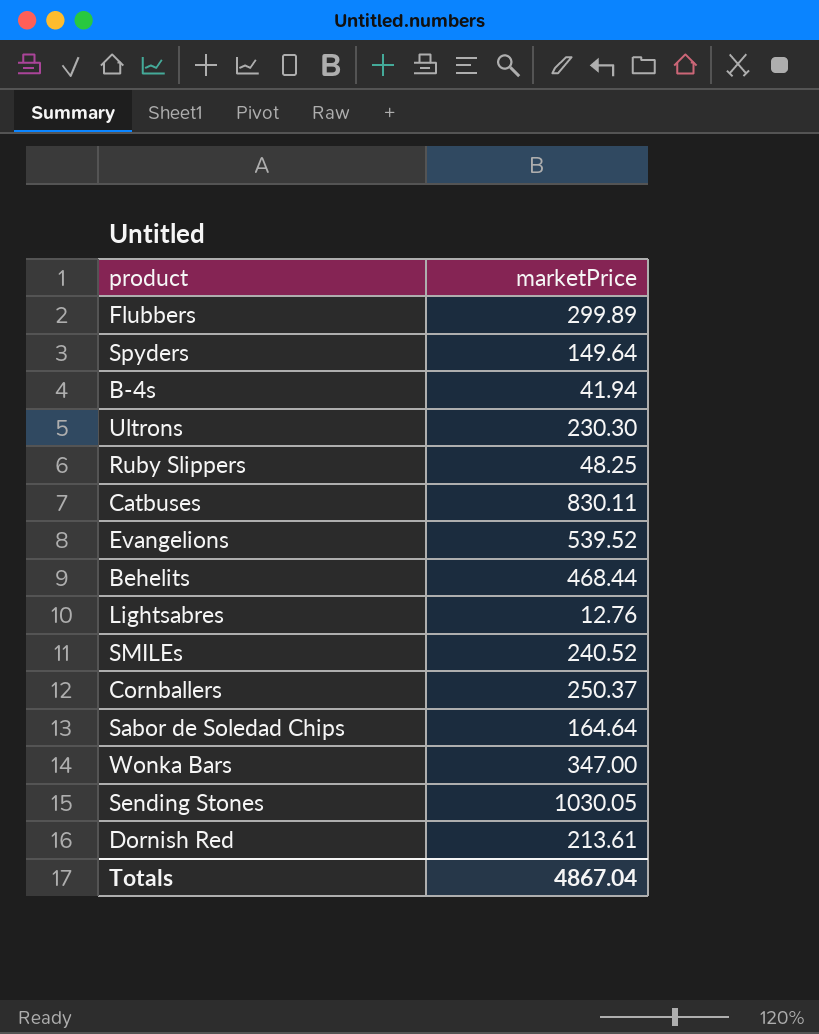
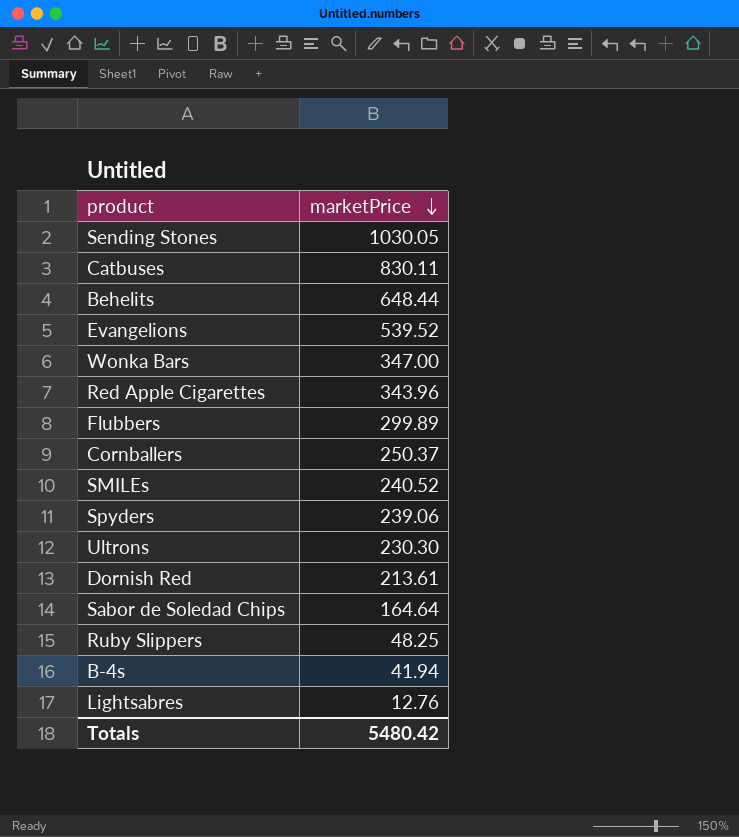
row order: none -> marketPrice descending
Behelits | marketPrice: 468.44 -> 648.44
row Red Apple Cigarettes: none -> 343.96
Spyders | marketPrice: 149.64 -> 239.06
Totals | marketPrice: 4867.04 -> 5480.42

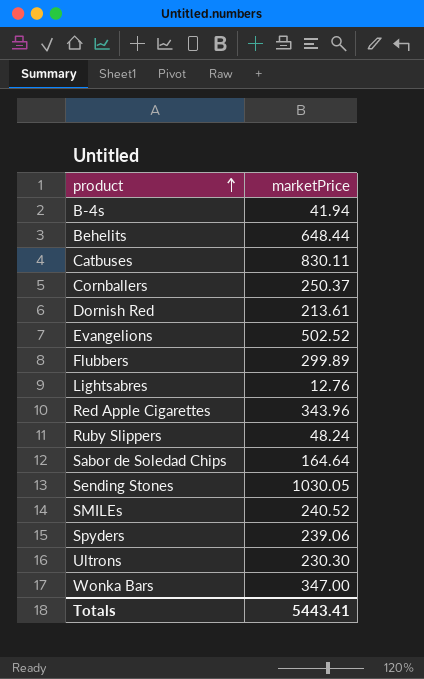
row order: marketPrice descending -> product ascending
Evangelions | marketPrice: 539.52 -> 502.52
Ruby Slippers | marketPrice: 48.25 -> 48.24
Totals | marketPrice: 5480.42 -> 5443.41

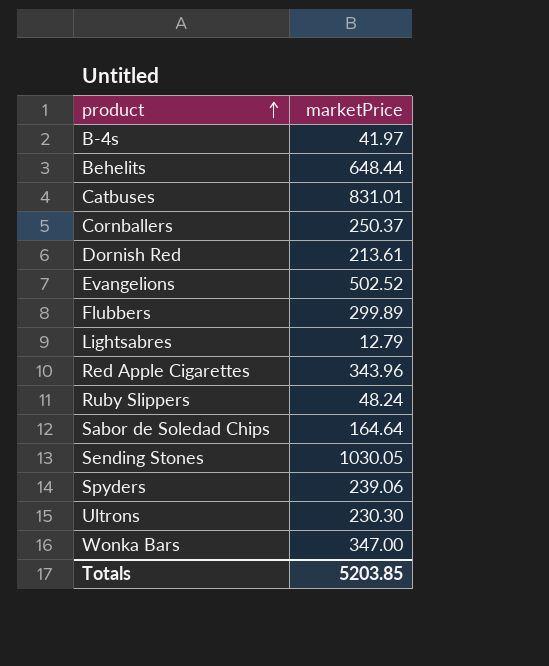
row SMILEs: 240.52 -> none
B-4s | marketPrice: 41.94 -> 41.97
Catbuses | marketPrice: 830.11 -> 831.01
Lightsabres | marketPrice: 12.76 -> 12.79
Totals | marketPrice: 5443.41 -> 5203.85

